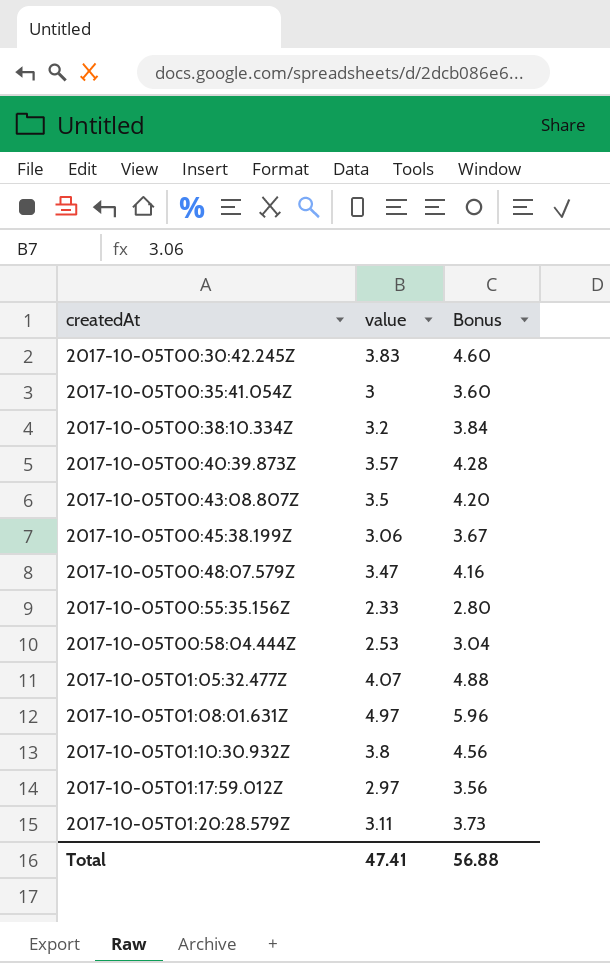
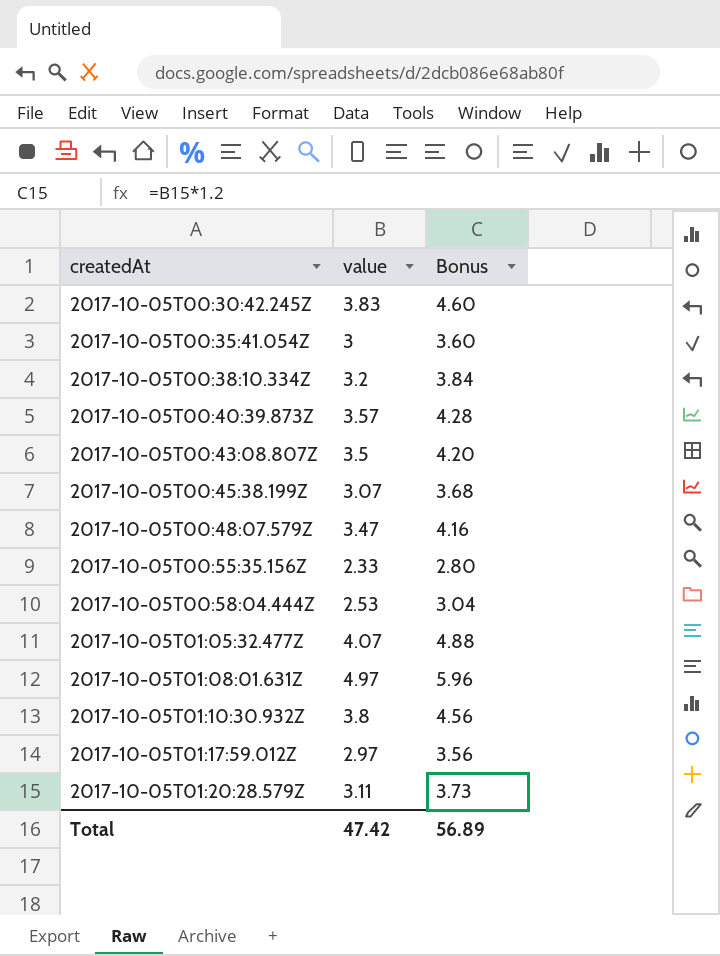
2017-10-05T00:45:38.199Z | value: 3.06 -> 3.07
2017-10-05T00:45:38.199Z | Bonus: 3.67 -> 3.68
Total | value: 47.41 -> 47.42
Total | Bonus: 56.88 -> 56.89

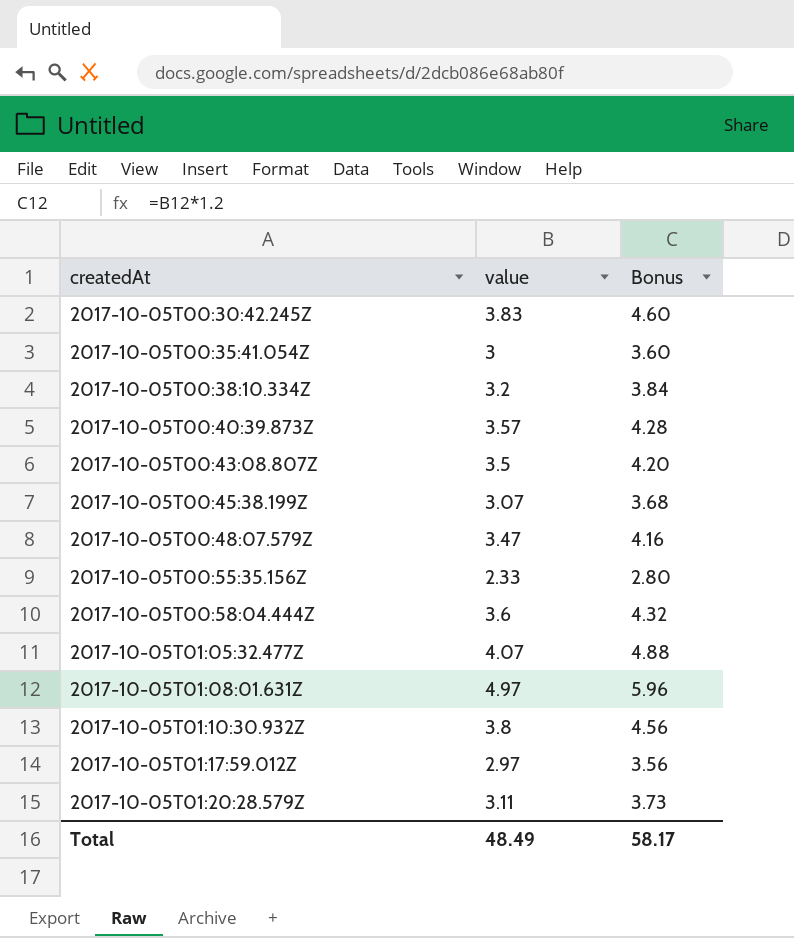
2017-10-05T00:58:04.444Z | value: 2.53 -> 3.6
2017-10-05T00:58:04.444Z | Bonus: 3.04 -> 4.32
Total | value: 47.42 -> 48.49
Total | Bonus: 56.89 -> 58.17

